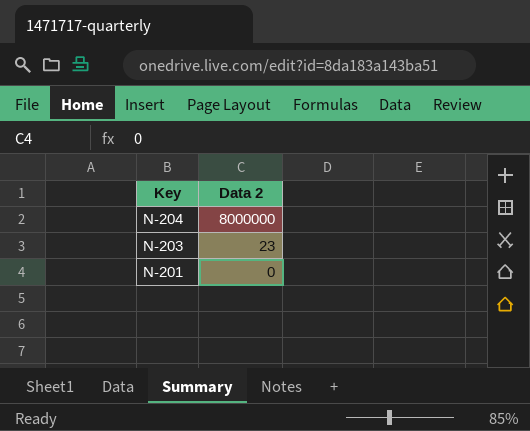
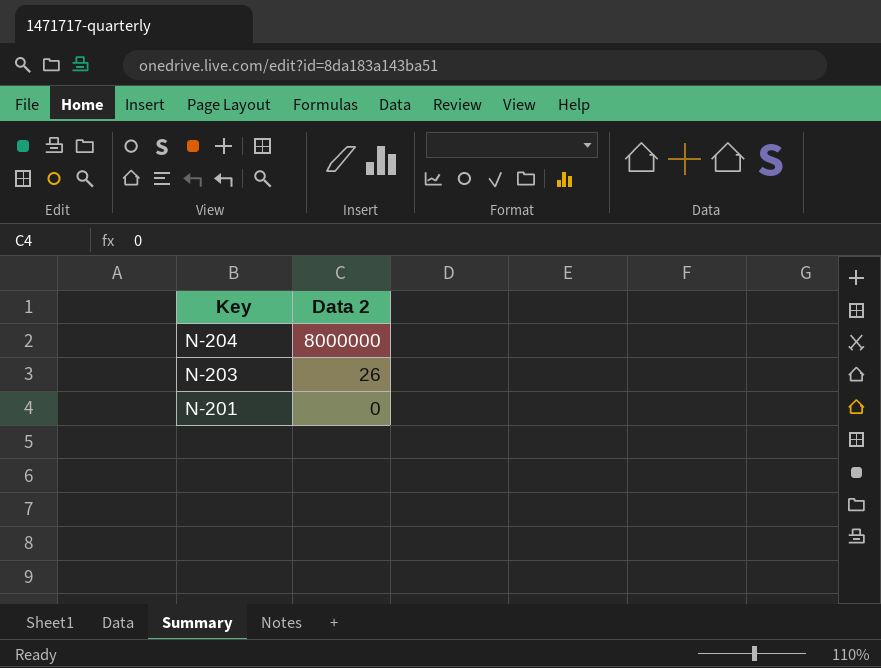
N-203 | Data 2: 23 -> 26

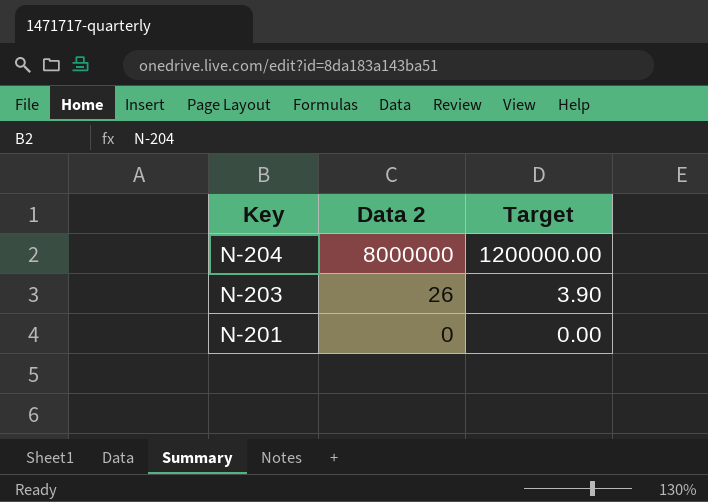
column Target | formula: none -> [Data 2] * 0.15

